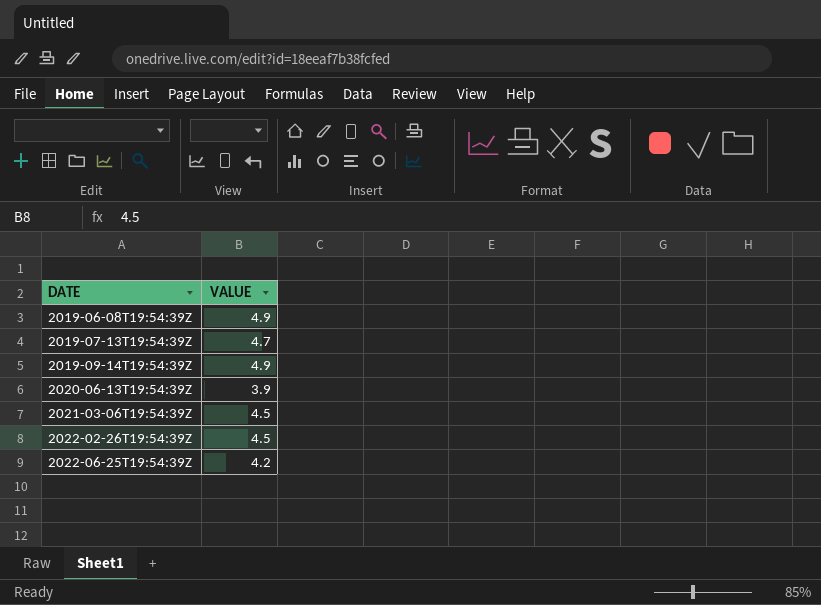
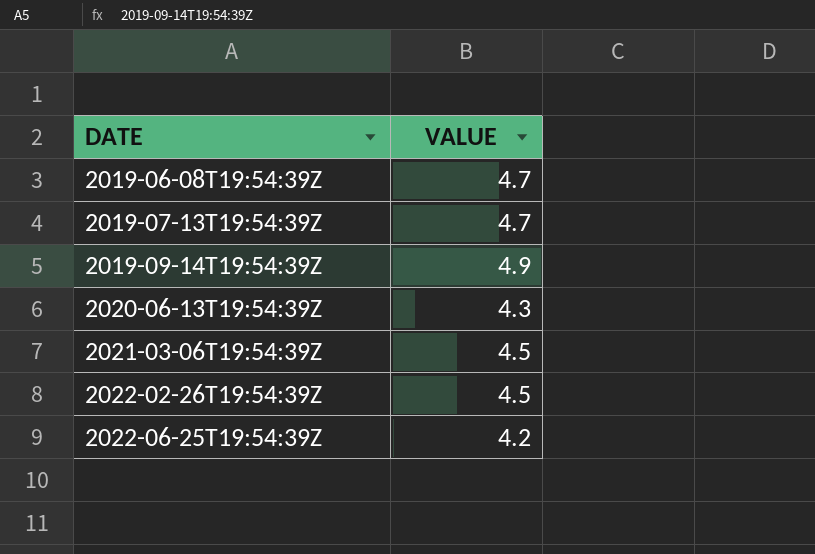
2019-06-08T19:54:39Z | VALUE: 4.9 -> 4.7
2020-06-13T19:54:39Z | VALUE: 3.9 -> 4.3

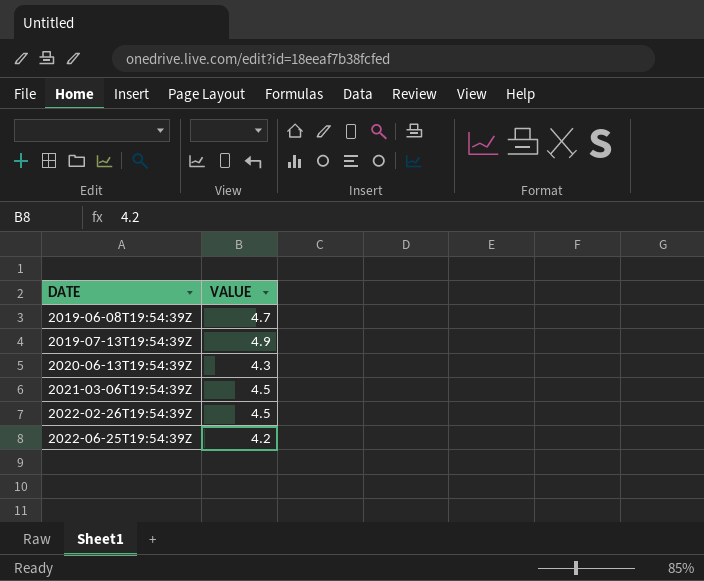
row 2019-09-14T19:54:39Z: 4.9 -> none
2019-07-13T19:54:39Z | VALUE: 4.7 -> 4.9

